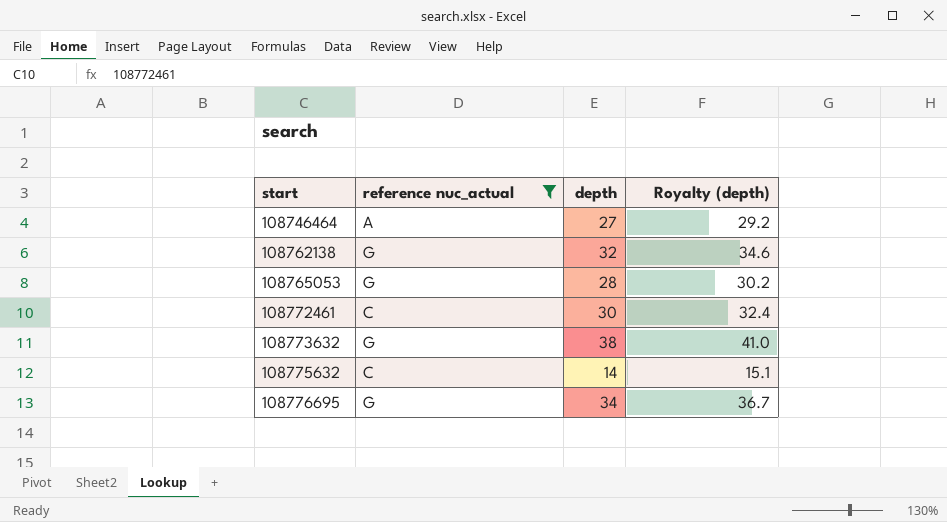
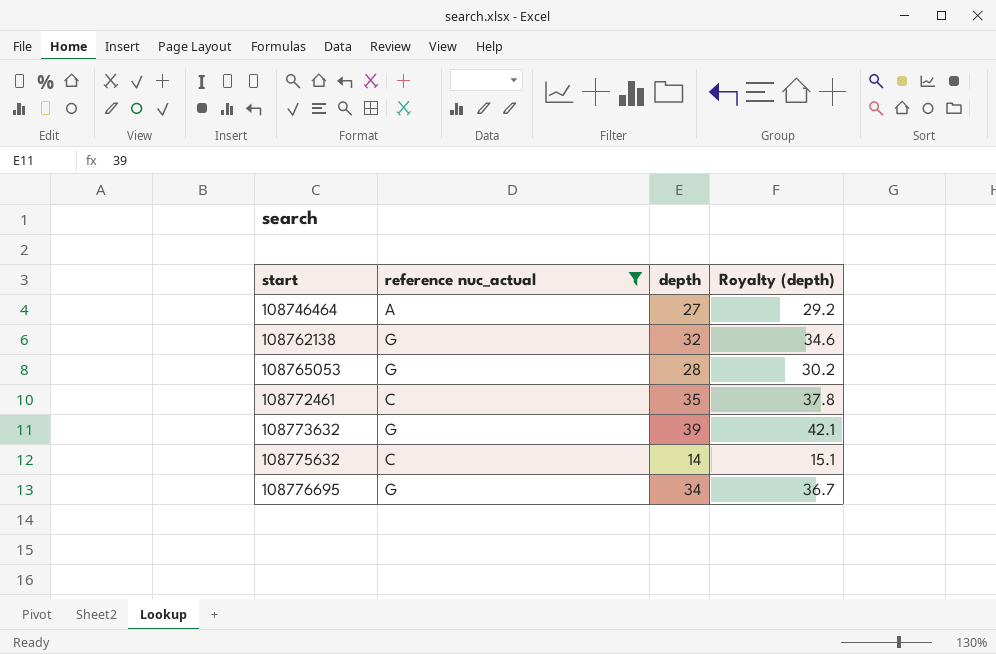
108772461 | depth: 30 -> 35
108772461 | Royalty (depth): 32.4 -> 37.8
108773632 | depth: 38 -> 39
108773632 | Royalty (depth): 41.0 -> 42.1

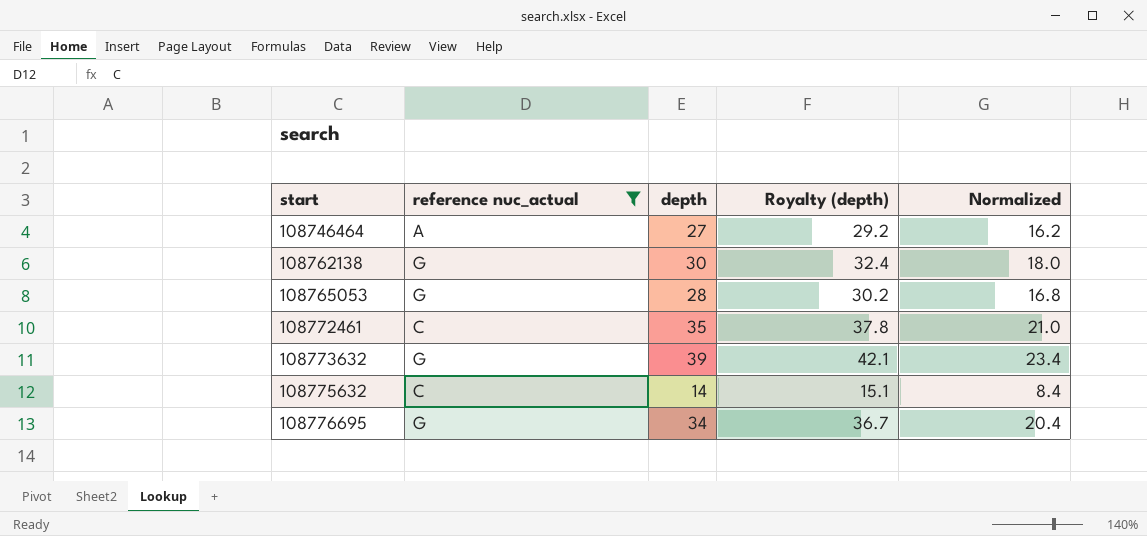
column Normalized | formula: none -> [depth] * 0.6
108762138 | depth: 32 -> 30
108762138 | Royalty (depth): 34.6 -> 32.4

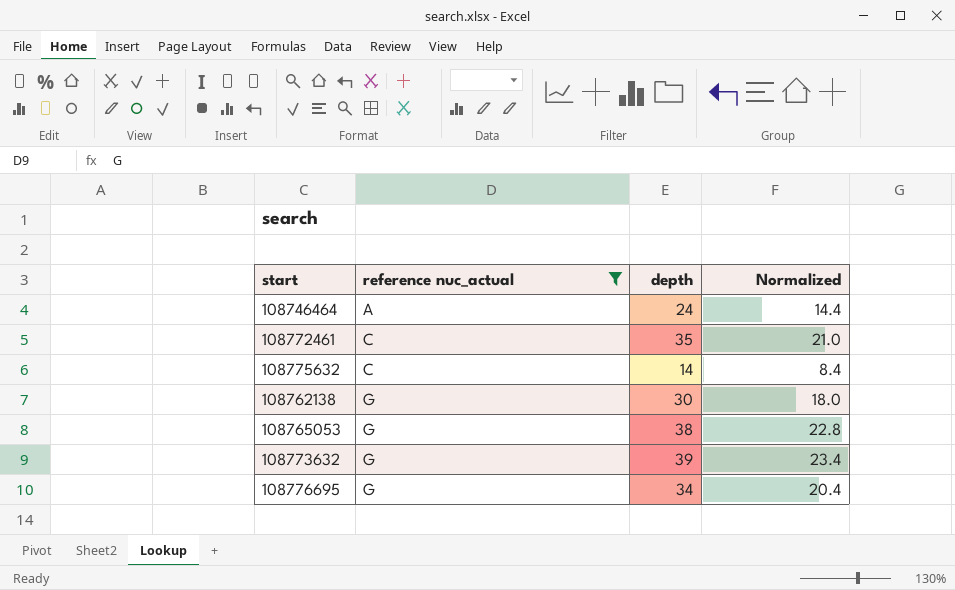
row order: start ascending -> reference nuc_actual ascending
column Royalty (depth) | formula: [depth] * 1.08 -> none
108746464 | depth: 27 -> 24
108746464 | Normalized: 16.2 -> 14.4
108765053 | depth: 28 -> 38
108765053 | Normalized: 16.8 -> 22.8

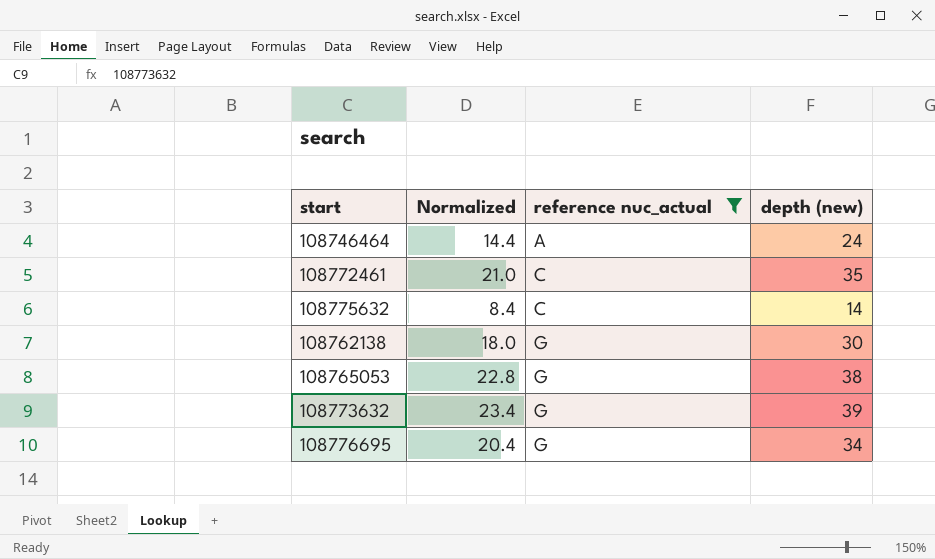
column Normalized | position: 4 -> 2
column name: depth -> depth (new)

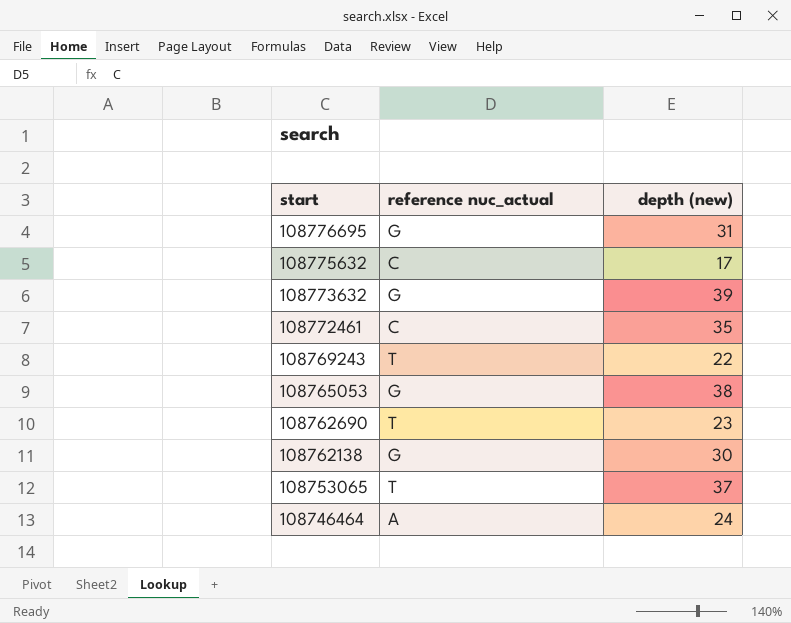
filter: reference nuc_actual != T -> none
row order: reference nuc_actual ascending -> start descending
column Normalized | formula: [depth (new)] * 0.6 -> none
108776695 | depth (new): 34 -> 31
108775632 | depth (new): 14 -> 17

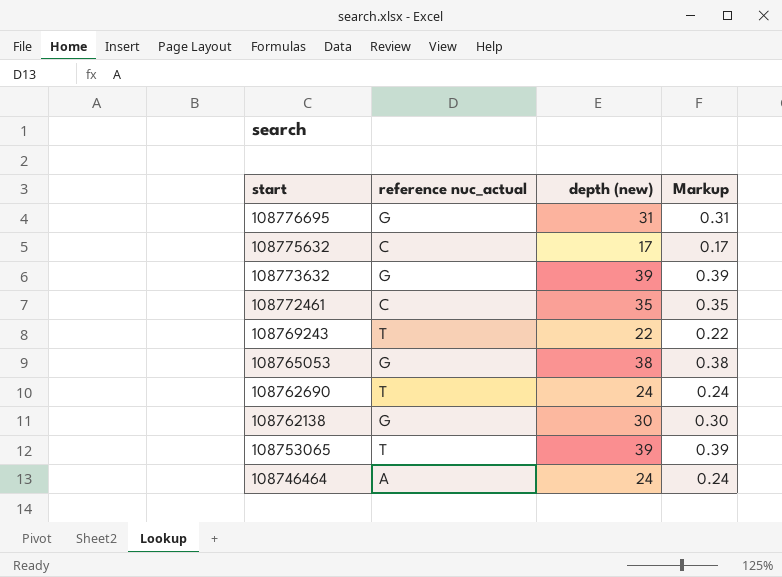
column Markup | formula: none -> [depth (new)] * 0.01
108762690 | depth (new): 23 -> 24
108753065 | depth (new): 37 -> 39

